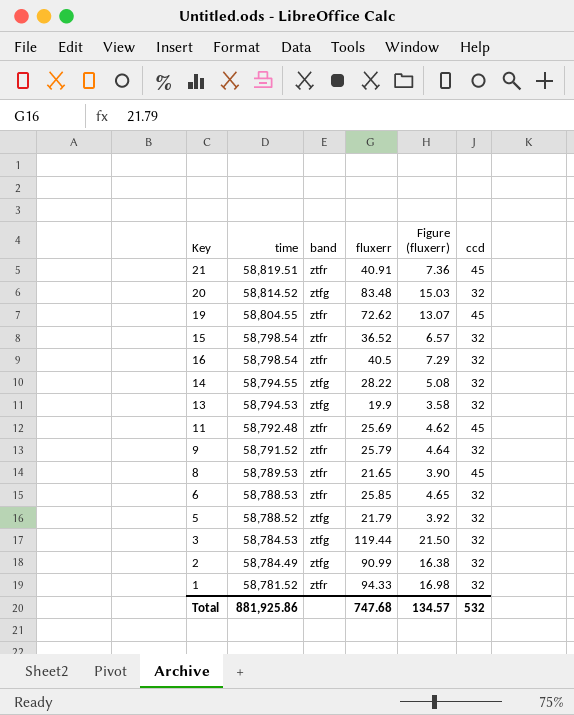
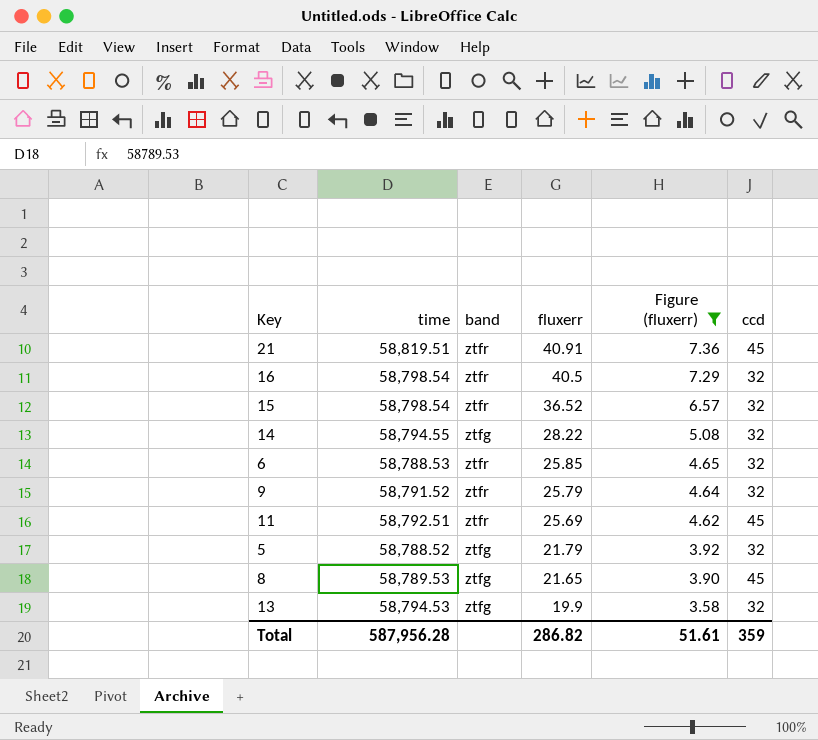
filter: none -> Figure (fluxerr) <= 7.36
row order: time descending -> fluxerr descending
11 | time: 58,792.48 -> 58,792.51
8 | band: ztfr -> ztfg
Total | time: 881,925.86 -> 587,956.28
Total | fluxerr: 747.68 -> 286.82
Total | Figure (fluxerr): 134.57 -> 51.61
Total | ccd: 532 -> 359

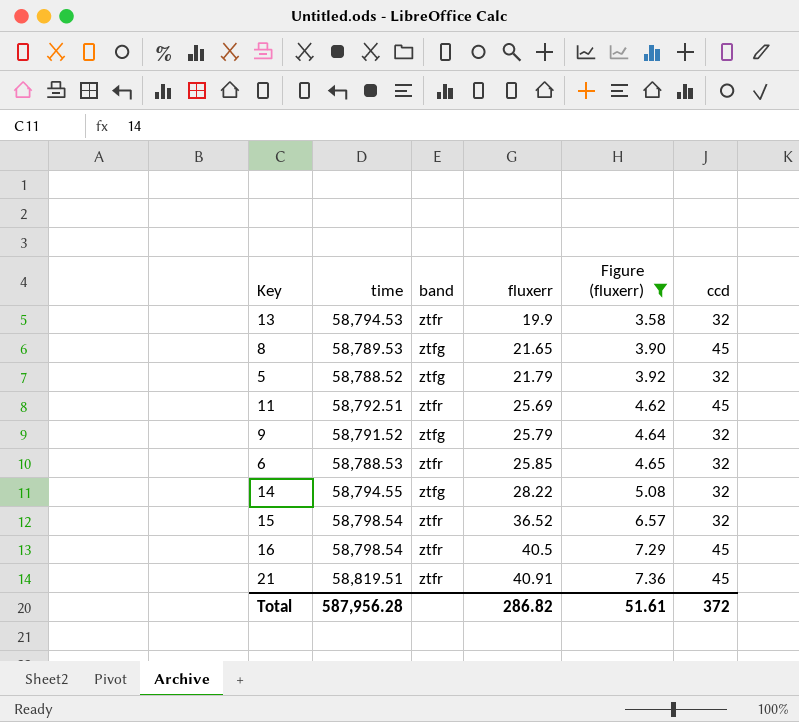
row order: fluxerr descending -> fluxerr ascending
13 | band: ztfg -> ztfr
9 | band: ztfr -> ztfg
16 | ccd: 32 -> 45
Total | ccd: 359 -> 372

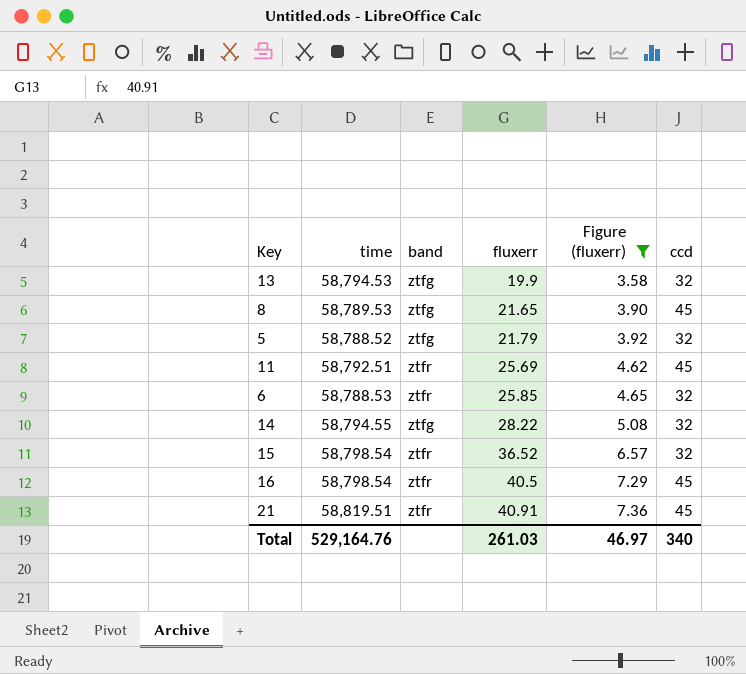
row 9: 58,791.52 | ztfg | 25.79 | 4.64 | 32 -> none
13 | band: ztfr -> ztfg
Total | time: 587,956.28 -> 529,164.76
Total | fluxerr: 286.82 -> 261.03
Total | Figure (fluxerr): 51.61 -> 46.97
Total | ccd: 372 -> 340

